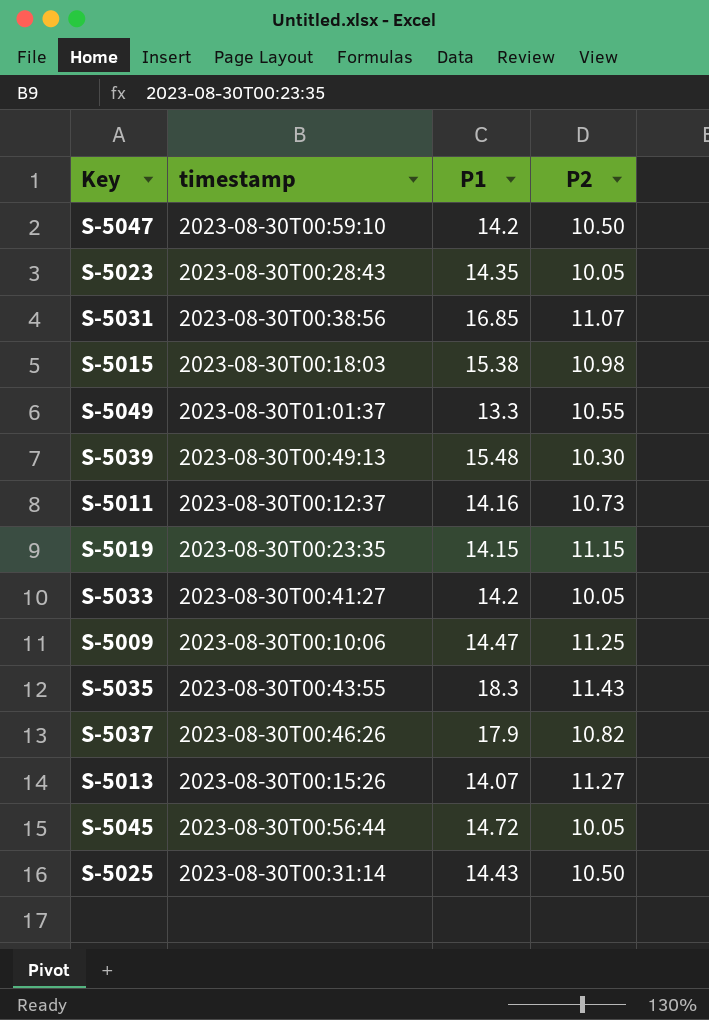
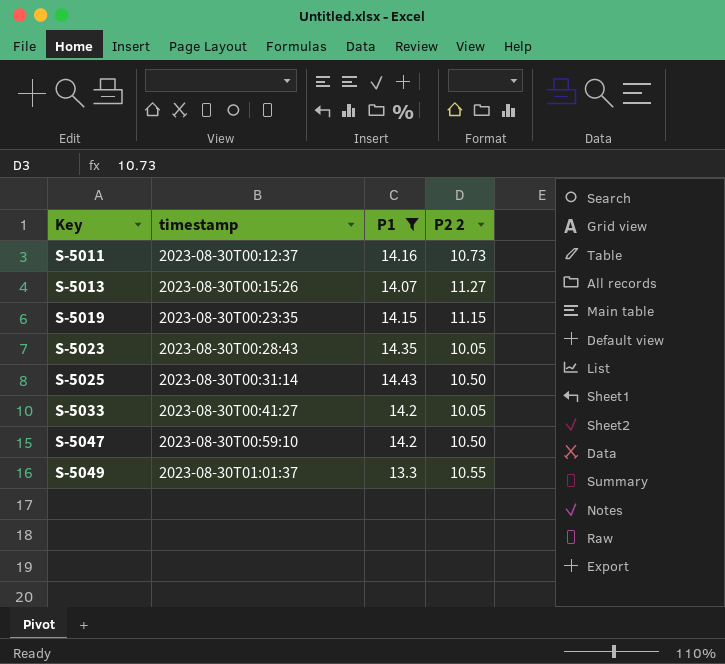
filter: none -> P1 <= 14.43
row order: none -> Key ascending
column name: P2 -> P2 2

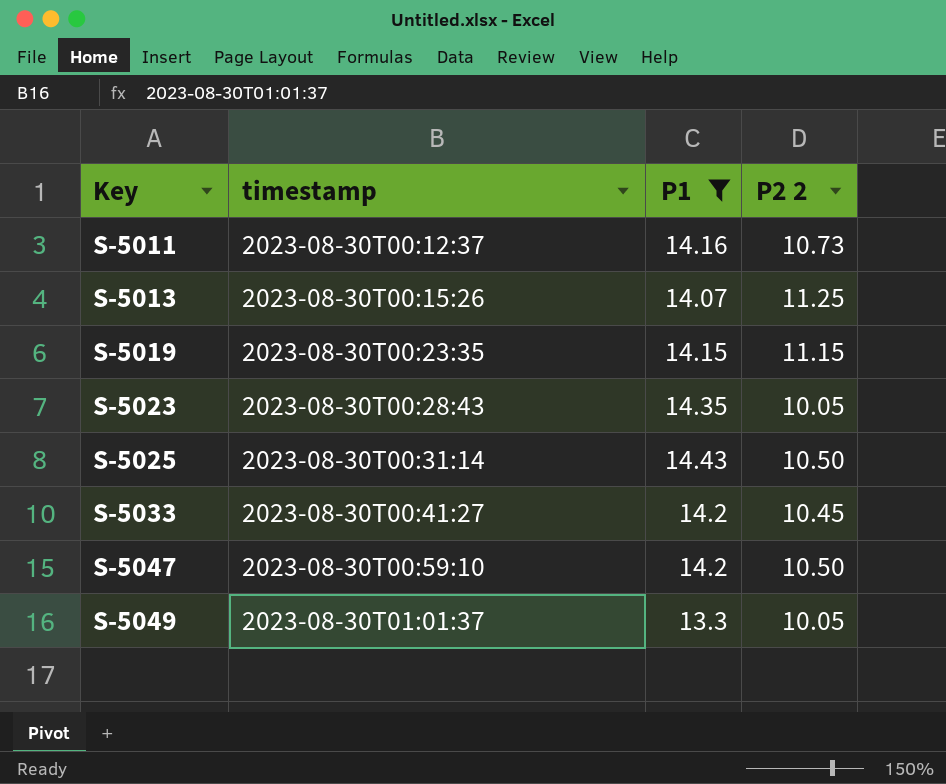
S-5013 | P2 2: 11.27 -> 11.25
S-5033 | P2 2: 10.05 -> 10.45
S-5049 | P2 2: 10.55 -> 10.05

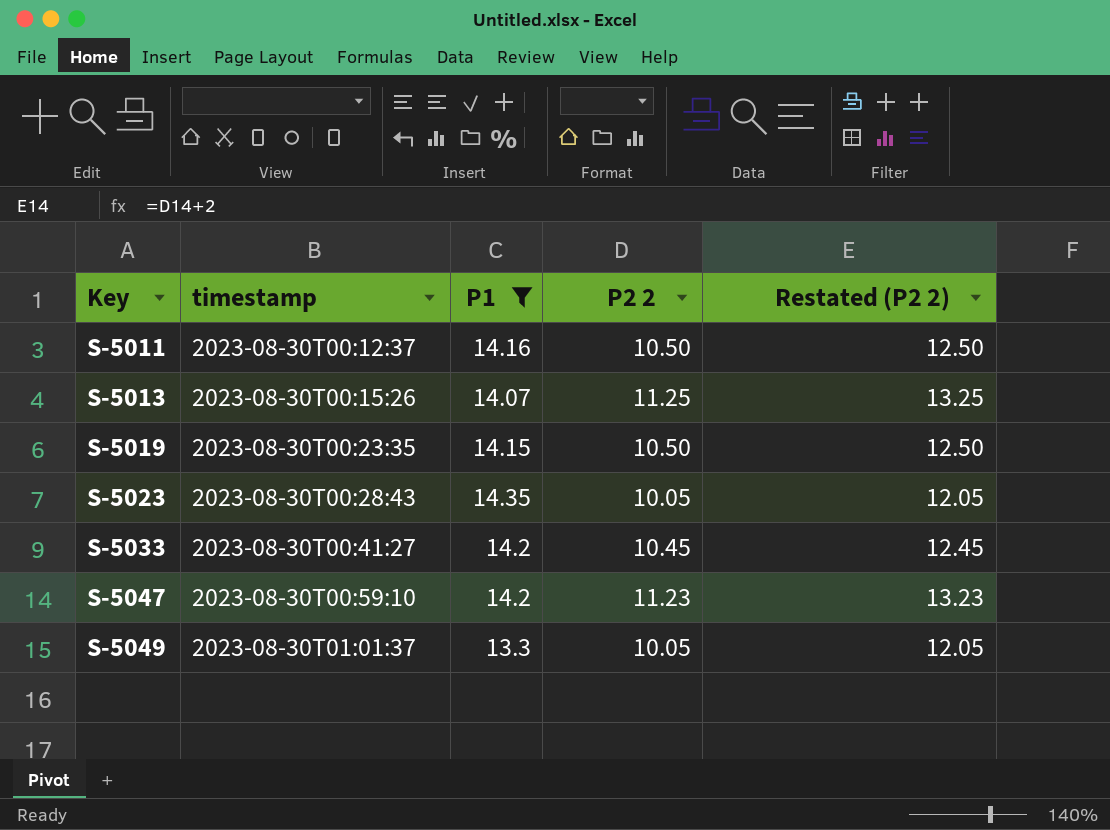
column Restated (P2 2) | formula: none -> [P2 2] + 2
row S-5025: 2023-08-30T00:31:14 | 14.43 | 10.50 -> none
S-5011 | P2 2: 10.73 -> 10.50
S-5019 | P2 2: 11.15 -> 10.50
S-5047 | P2 2: 10.50 -> 11.23

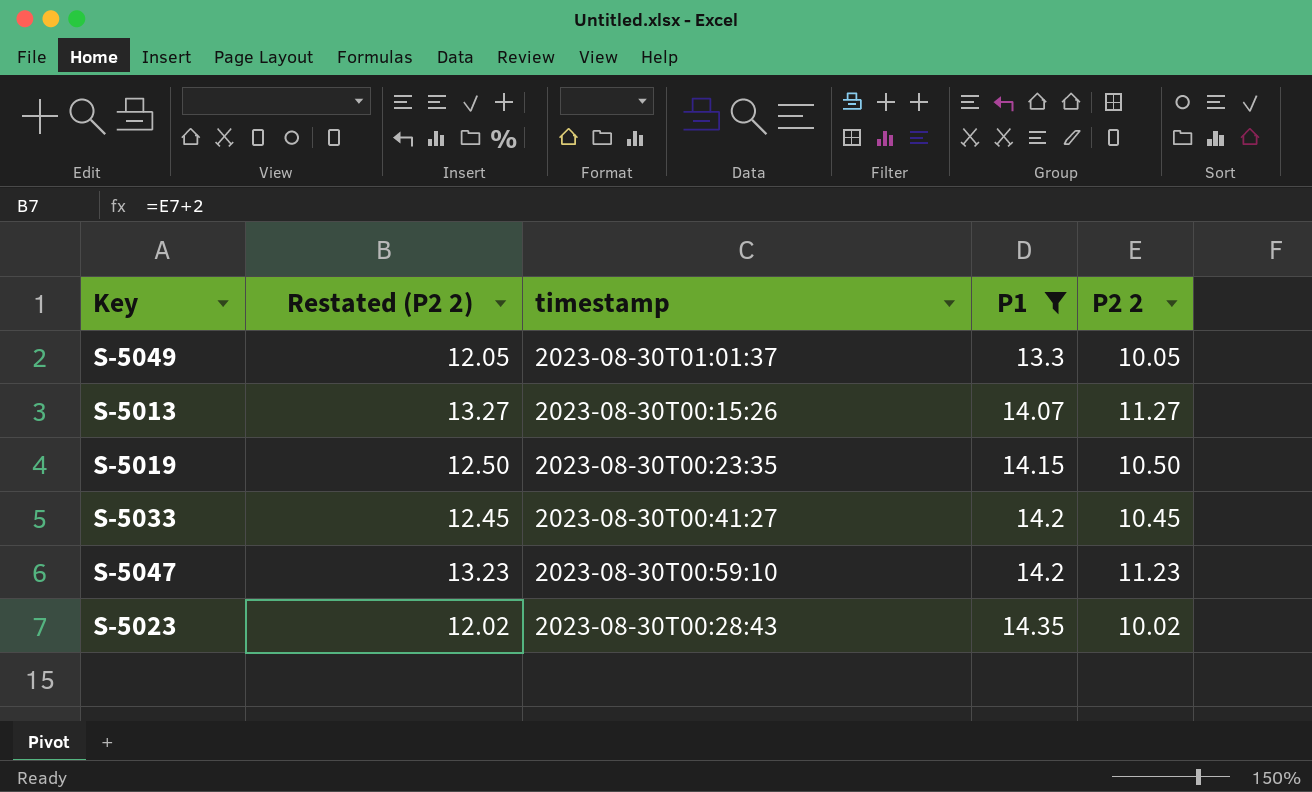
row order: Key ascending -> P1 ascending
column Restated (P2 2) | position: 5 -> 2
row S-5011: 2023-08-30T00:12:37 | 14.16 | 10.50 | 12.50 -> none
S-5013 | Restated (P2 2): 13.25 -> 13.27
S-5013 | P2 2: 11.25 -> 11.27
S-5023 | Restated (P2 2): 12.05 -> 12.02
S-5023 | P2 2: 10.05 -> 10.02

